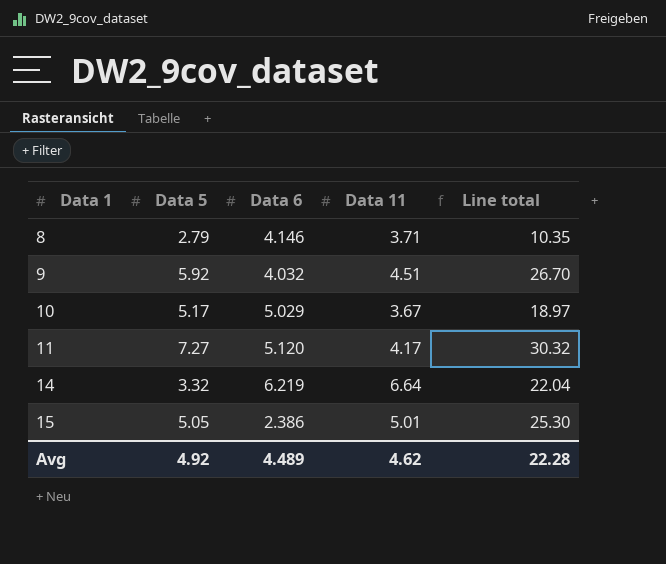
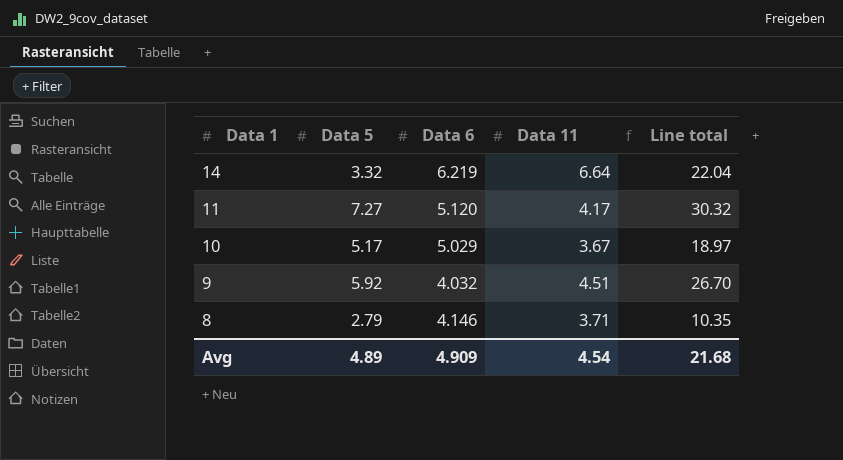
row order: Data 1 ascending -> Data 1 descending
row 15: 5.05 | 2.386 | 5.01 | 25.30 -> none
Avg | Data 5: 4.92 -> 4.89
Avg | Data 6: 4.489 -> 4.909
Avg | Data 11: 4.62 -> 4.54
Avg | Line total: 22.28 -> 21.68

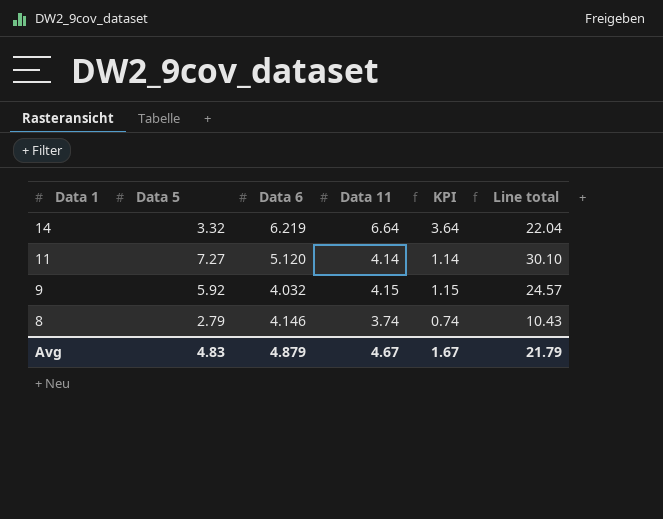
column KPI | formula: none -> [Data 11] - 3
row 10: 5.17 | 5.029 | 3.67 | 18.97 -> none
11 | Data 11: 4.17 -> 4.14
11 | Line total: 30.32 -> 30.10
9 | Data 11: 4.51 -> 4.15
9 | Line total: 26.70 -> 24.57
8 | Data 11: 3.71 -> 3.74
8 | Line total: 10.35 -> 10.43
Avg | Data 5: 4.89 -> 4.83
Avg | Data 6: 4.909 -> 4.879
Avg | Data 11: 4.54 -> 4.67
Avg | Line total: 21.68 -> 21.79

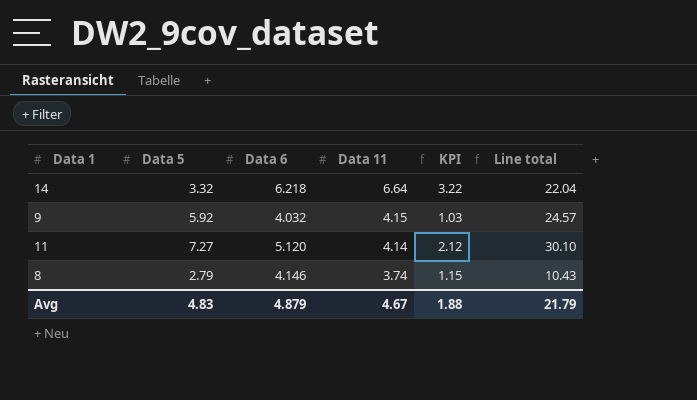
row order: Data 1 descending -> Data 11 descending
column KPI | formula: [Data 11] - 3 -> [Data 6] - 3
14 | Data 6: 6.219 -> 6.218
Avg | KPI: 1.67 -> 1.88

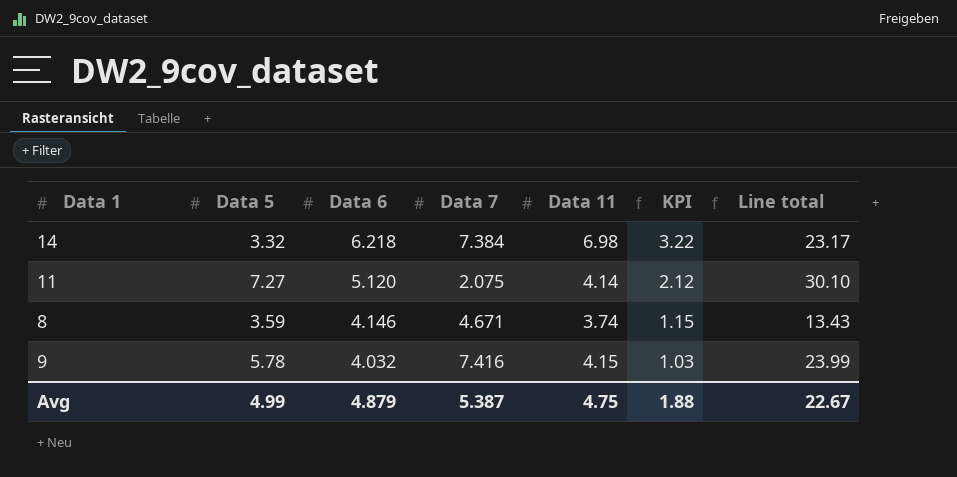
row order: Data 11 descending -> Data 6 descending
column Data 7 | position: none -> 4
14 | Data 11: 6.64 -> 6.98
14 | Line total: 22.04 -> 23.17
8 | Data 5: 2.79 -> 3.59
8 | Line total: 10.43 -> 13.43
9 | Data 5: 5.92 -> 5.78
9 | Line total: 24.57 -> 23.99
Avg | Data 5: 4.83 -> 4.99
Avg | Data 11: 4.67 -> 4.75
Avg | Line total: 21.79 -> 22.67

